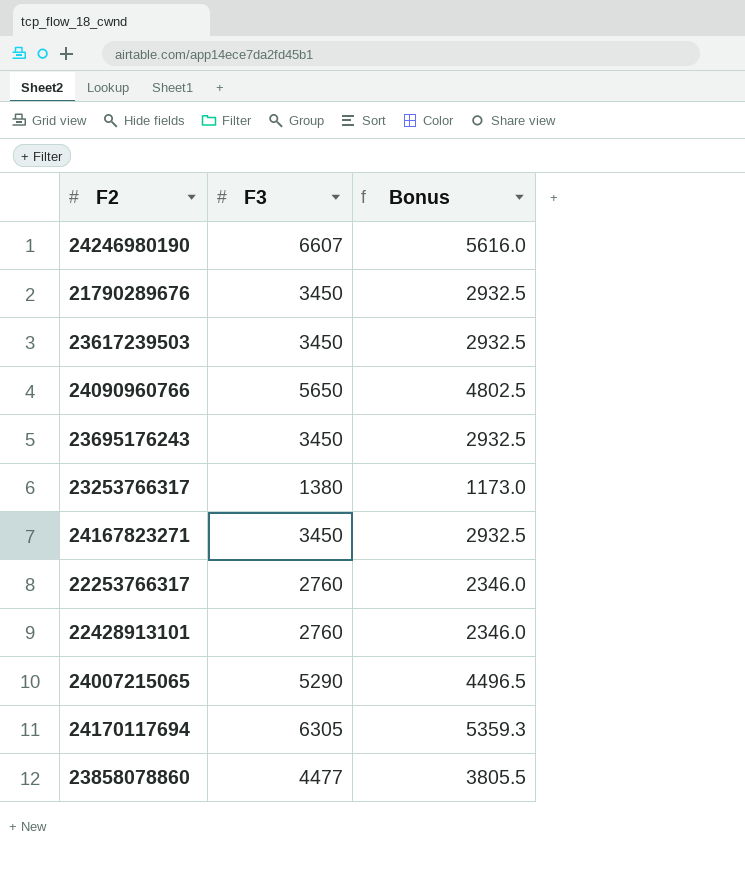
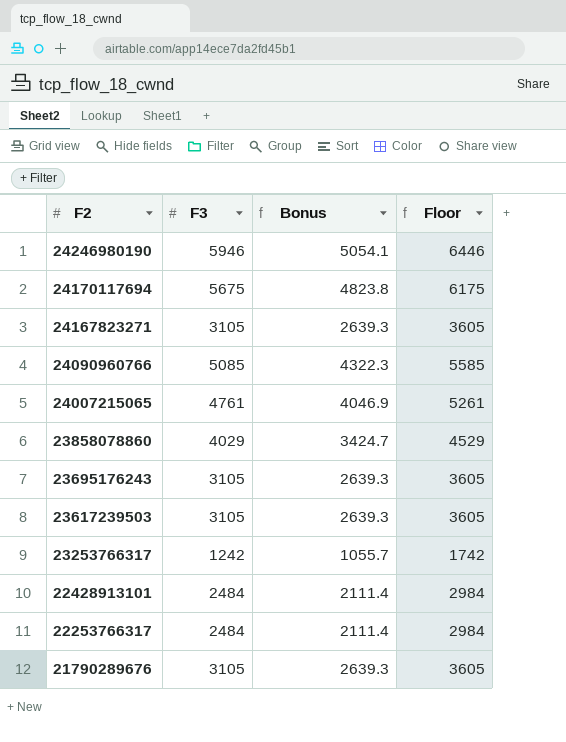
row order: none -> F2 descending
column Floor | formula: none -> [F3] + 500
24246980190 | F3: 6607 -> 5946
24246980190 | Bonus: 5616.0 -> 5054.1
24170117694 | F3: 6305 -> 5675
24170117694 | Bonus: 5359.3 -> 4823.8
24167823271 | F3: 3450 -> 3105
24167823271 | Bonus: 2932.5 -> 2639.3
24090960766 | F3: 5650 -> 5085
24090960766 | Bonus: 4802.5 -> 4322.3
24007215065 | F3: 5290 -> 4761
24007215065 | Bonus: 4496.5 -> 4046.9
23858078860 | F3: 4477 -> 4029
23858078860 | Bonus: 3805.5 -> 3424.7
23695176243 | F3: 3450 -> 3105
23695176243 | Bonus: 2932.5 -> 2639.3
23617239503 | F3: 3450 -> 3105
23617239503 | Bonus: 2932.5 -> 2639.3
23253766317 | F3: 1380 -> 1242
23253766317 | Bonus: 1173.0 -> 1055.7
22428913101 | F3: 2760 -> 2484
22428913101 | Bonus: 2346.0 -> 2111.4
22253766317 | F3: 2760 -> 2484
22253766317 | Bonus: 2346.0 -> 2111.4
21790289676 | F3: 3450 -> 3105
21790289676 | Bonus: 2932.5 -> 2639.3

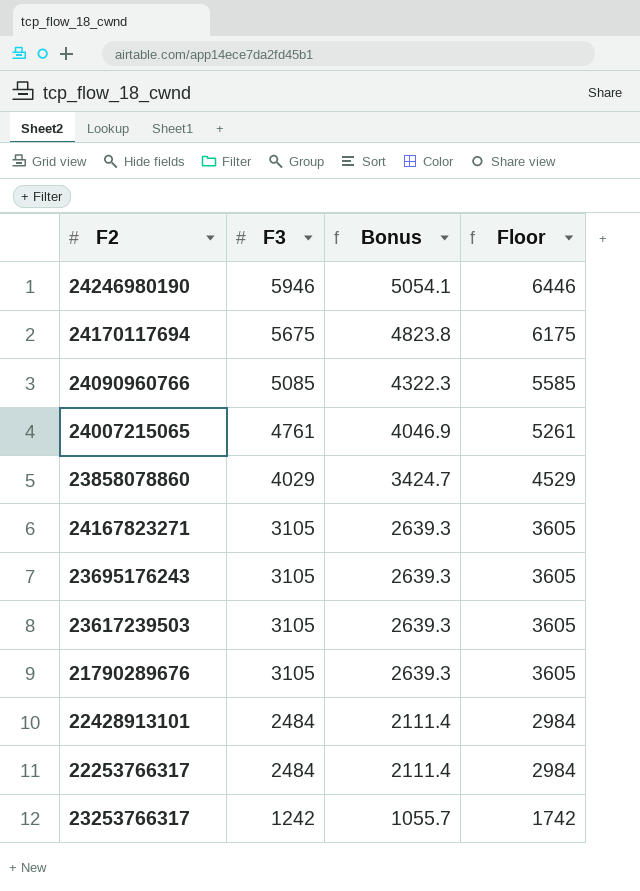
row order: F2 descending -> F3 descending

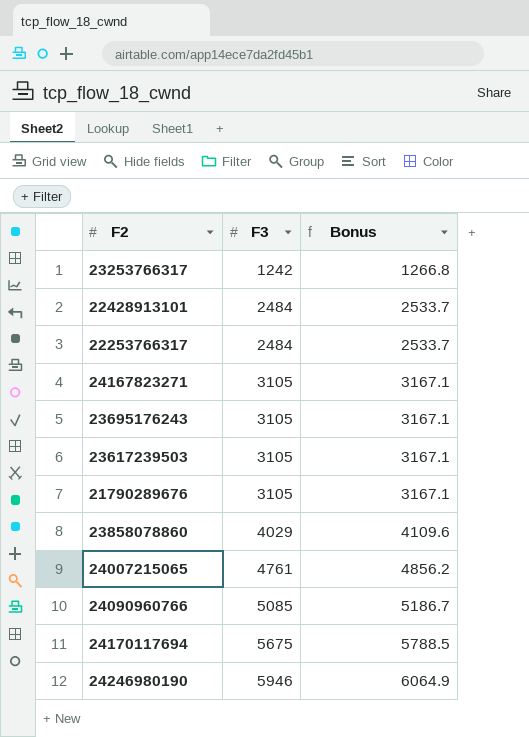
row order: F3 descending -> F3 ascending
column Floor | formula: [F3] + 500 -> none
column Bonus | formula: [F3] * 0.85 -> [F3] * 1.02

